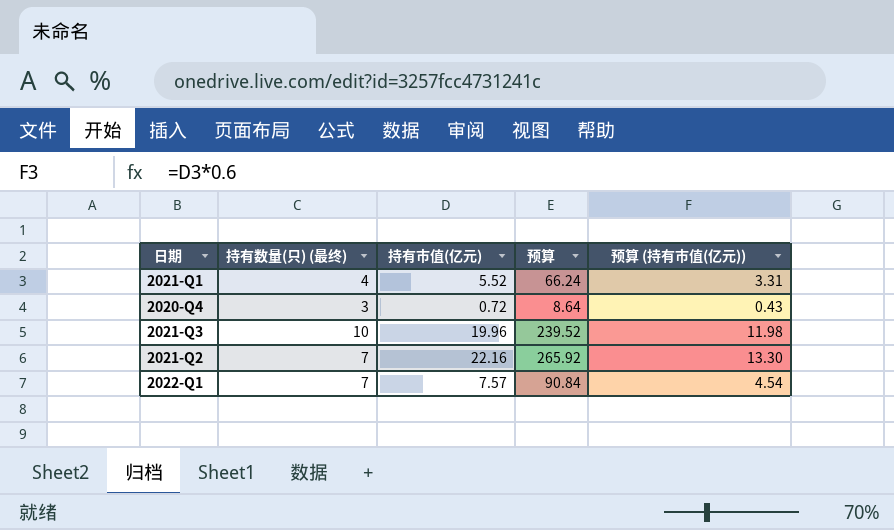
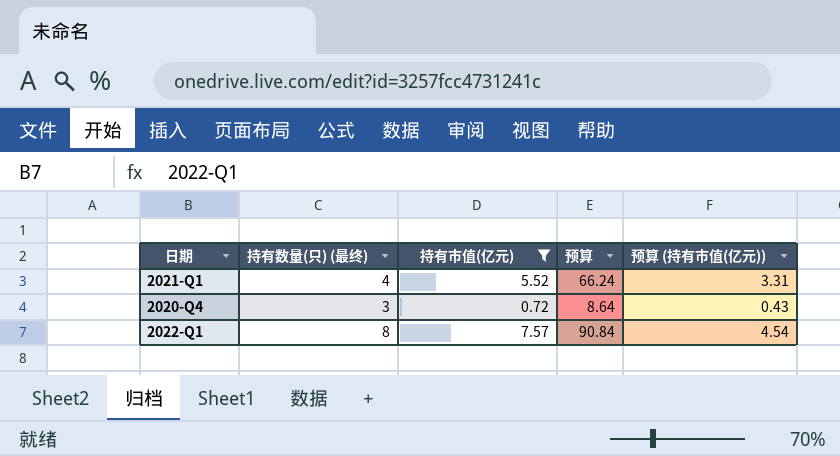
filter: none -> 持有市值(亿元) <= 7.57
2022-Q1 | 持有数量(只) (最终): 7 -> 8

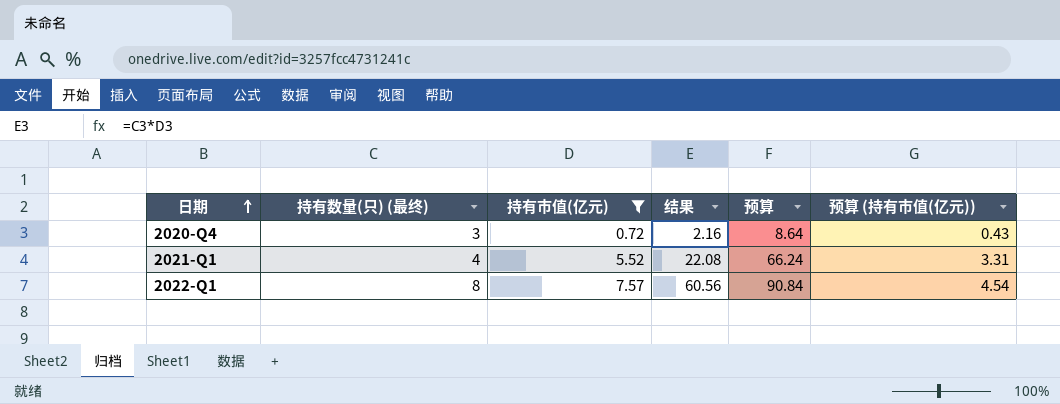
row order: none -> 日期 ascending
column 结果 | formula: none -> [持有数量(只) (最终)] * [持有市值(亿元)]

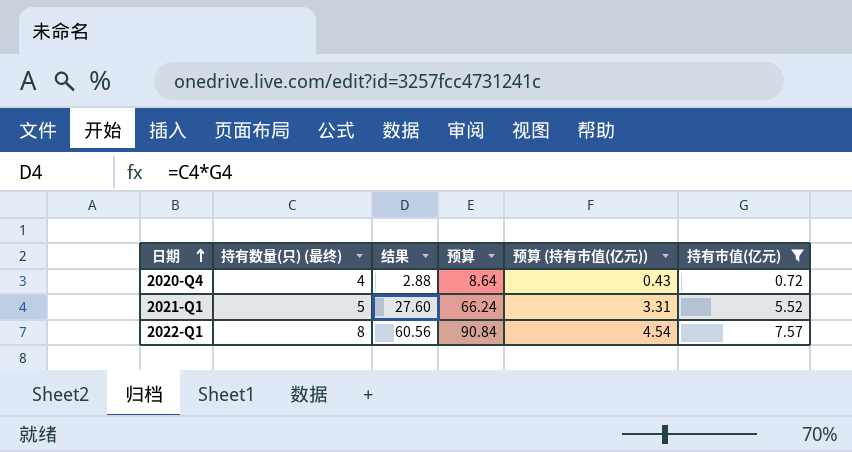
column 持有市值(亿元) | position: 3 -> 6
2020-Q4 | 持有数量(只) (最终): 3 -> 4
2020-Q4 | 结果: 2.16 -> 2.88
2021-Q1 | 持有数量(只) (最终): 4 -> 5
2021-Q1 | 结果: 22.08 -> 27.60

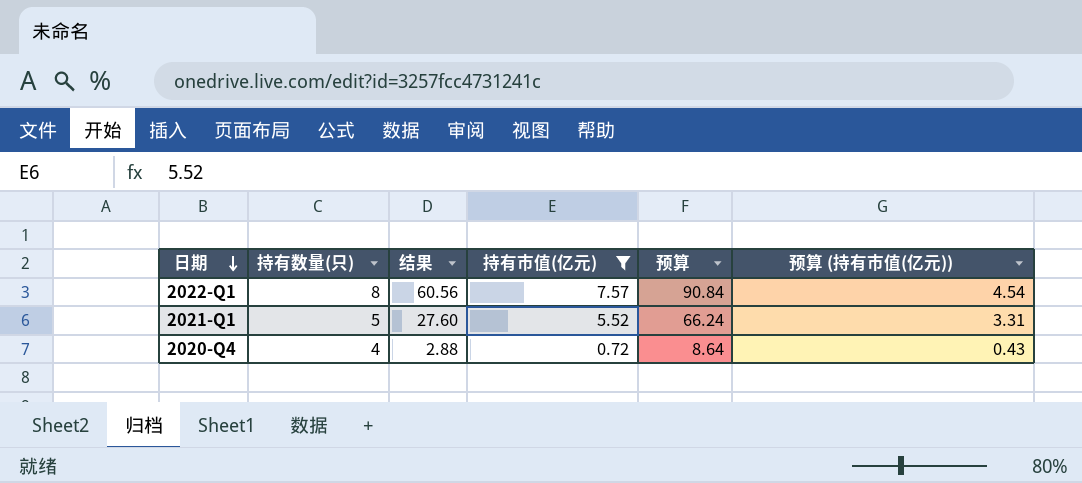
row order: 日期 ascending -> 日期 descending
column name: 持有数量(只) (最终) -> 持有数量(只)
column 持有市值(亿元) | position: 6 -> 4

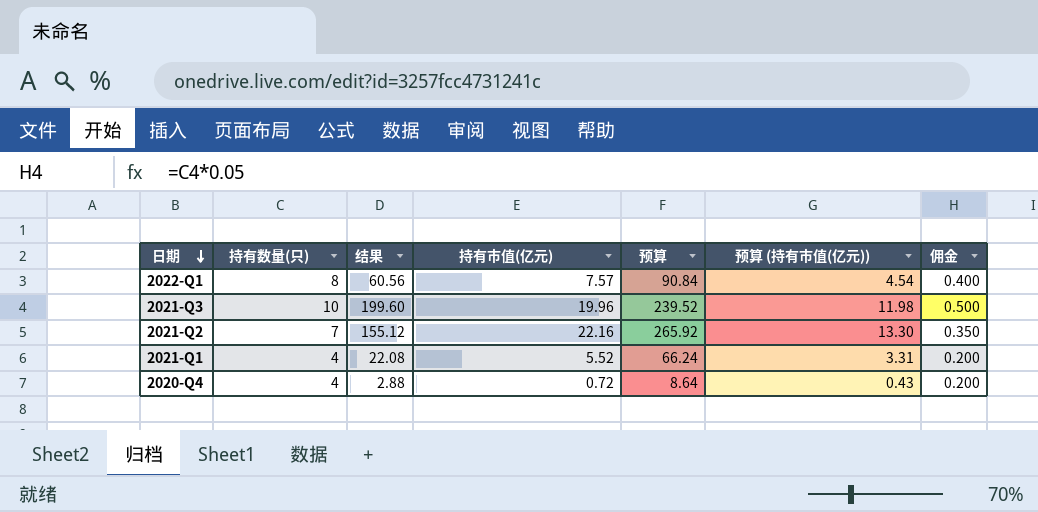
filter: 持有市值(亿元) <= 7.57 -> none
column 佣金 | formula: none -> [持有数量(只)] * 0.05
2021-Q1 | 持有数量(只): 5 -> 4
2021-Q1 | 结果: 27.60 -> 22.08

